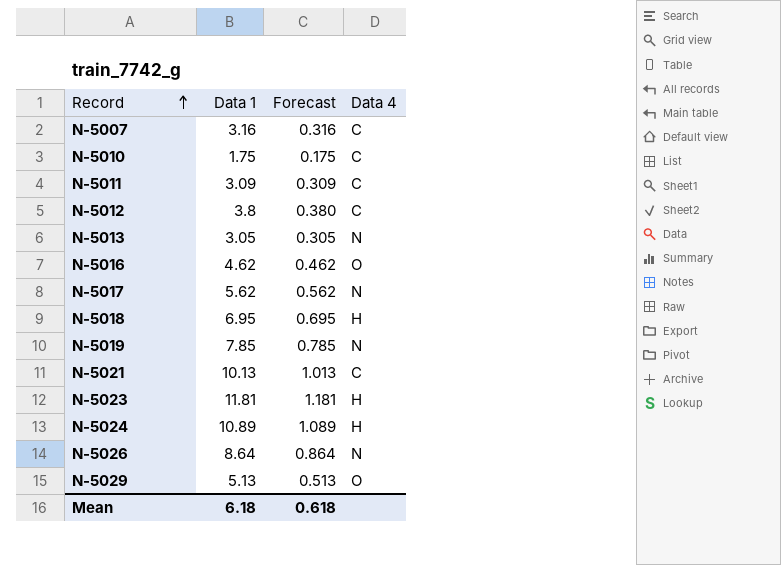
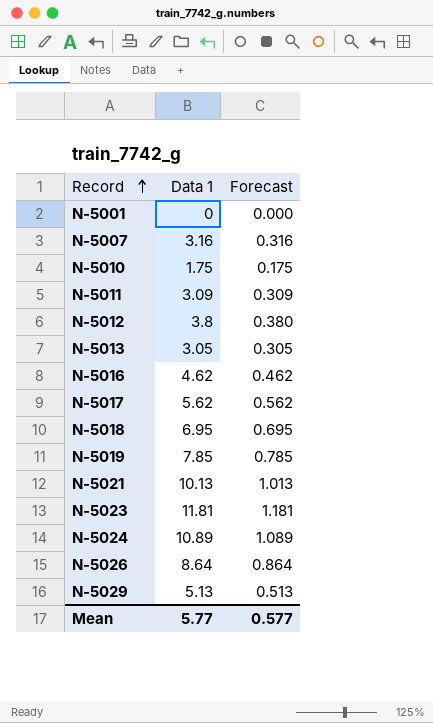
column Data 4 | position: 4 -> none
row N-5001: none -> 0 | 0.000
Mean | Data 1: 6.18 -> 5.77
Mean | Forecast: 0.618 -> 0.577

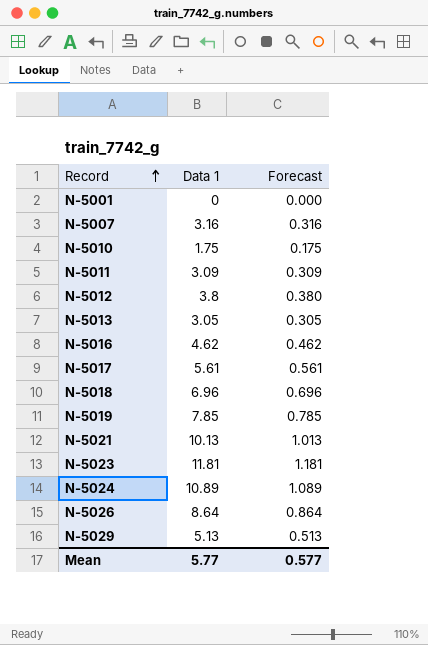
N-5017 | Data 1: 5.62 -> 5.61
N-5017 | Forecast: 0.562 -> 0.561
N-5018 | Data 1: 6.95 -> 6.96
N-5018 | Forecast: 0.695 -> 0.696

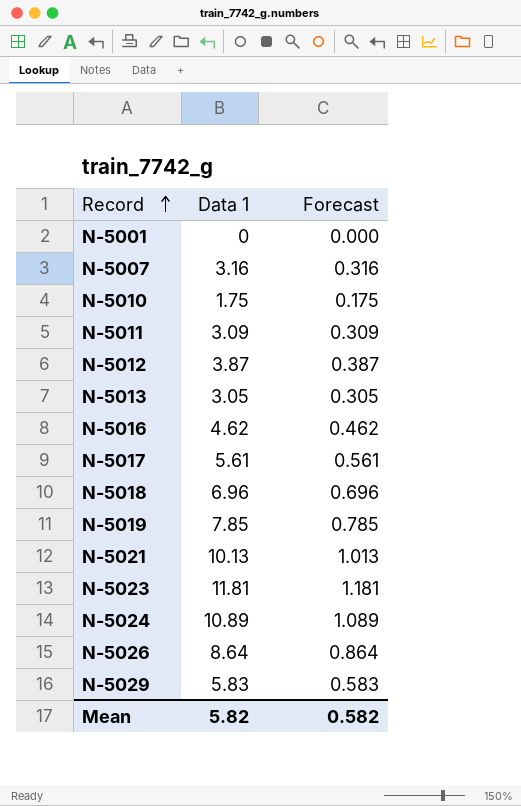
N-5012 | Data 1: 3.8 -> 3.87
N-5012 | Forecast: 0.380 -> 0.387
N-5029 | Data 1: 5.13 -> 5.83
N-5029 | Forecast: 0.513 -> 0.583
Mean | Data 1: 5.77 -> 5.82
Mean | Forecast: 0.577 -> 0.582

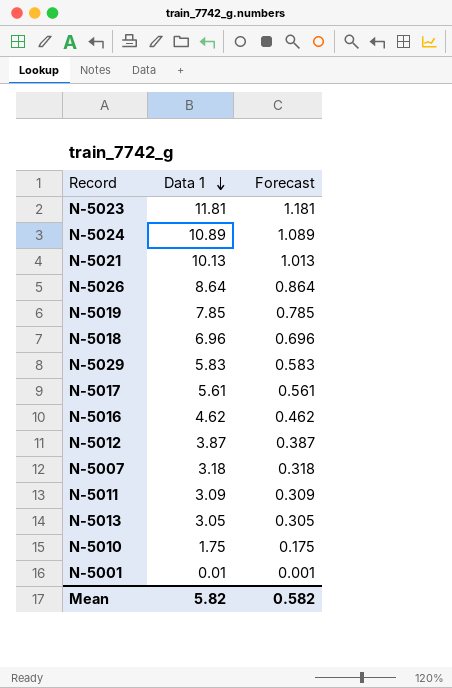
row order: Record ascending -> Data 1 descending
N-5007 | Data 1: 3.16 -> 3.18
N-5007 | Forecast: 0.316 -> 0.318
N-5001 | Data 1: 0 -> 0.01
N-5001 | Forecast: 0.000 -> 0.001

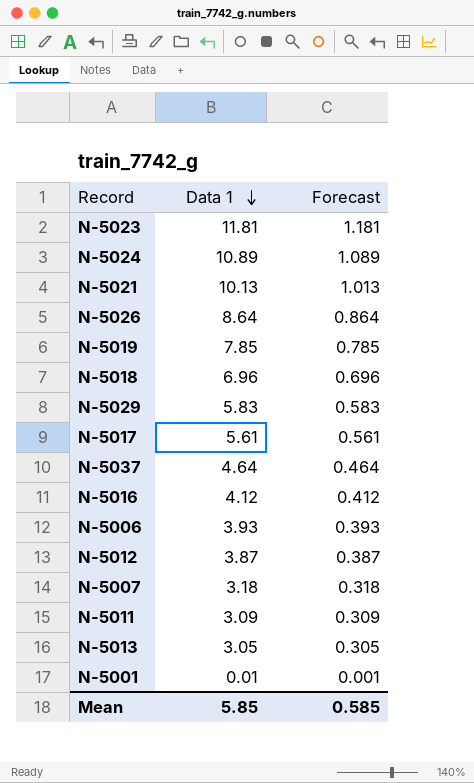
row N-5010: 1.75 | 0.175 -> none
row N-5037: none -> 4.64 | 0.464
N-5016 | Data 1: 4.62 -> 4.12
N-5016 | Forecast: 0.462 -> 0.412
row N-5006: none -> 3.93 | 0.393
Mean | Data 1: 5.82 -> 5.85
Mean | Forecast: 0.582 -> 0.585

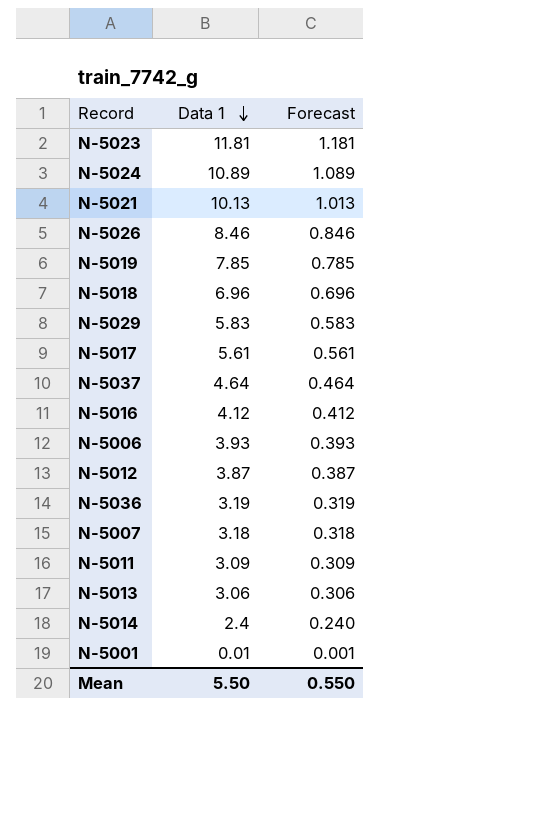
N-5026 | Data 1: 8.64 -> 8.46
N-5026 | Forecast: 0.864 -> 0.846
row N-5036: none -> 3.19 | 0.319
N-5013 | Data 1: 3.05 -> 3.06
N-5013 | Forecast: 0.305 -> 0.306
row N-5014: none -> 2.4 | 0.240
Mean | Data 1: 5.85 -> 5.50
Mean | Forecast: 0.585 -> 0.550

